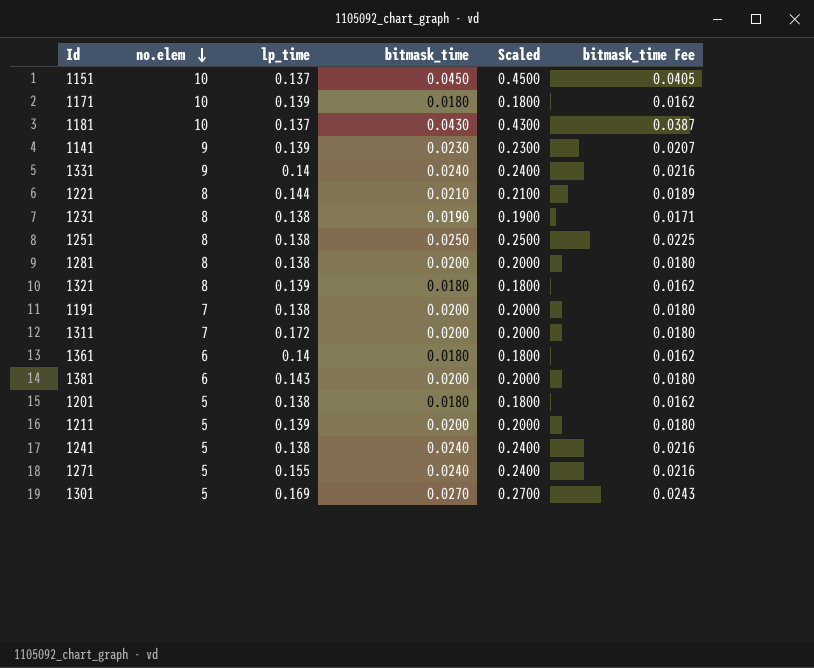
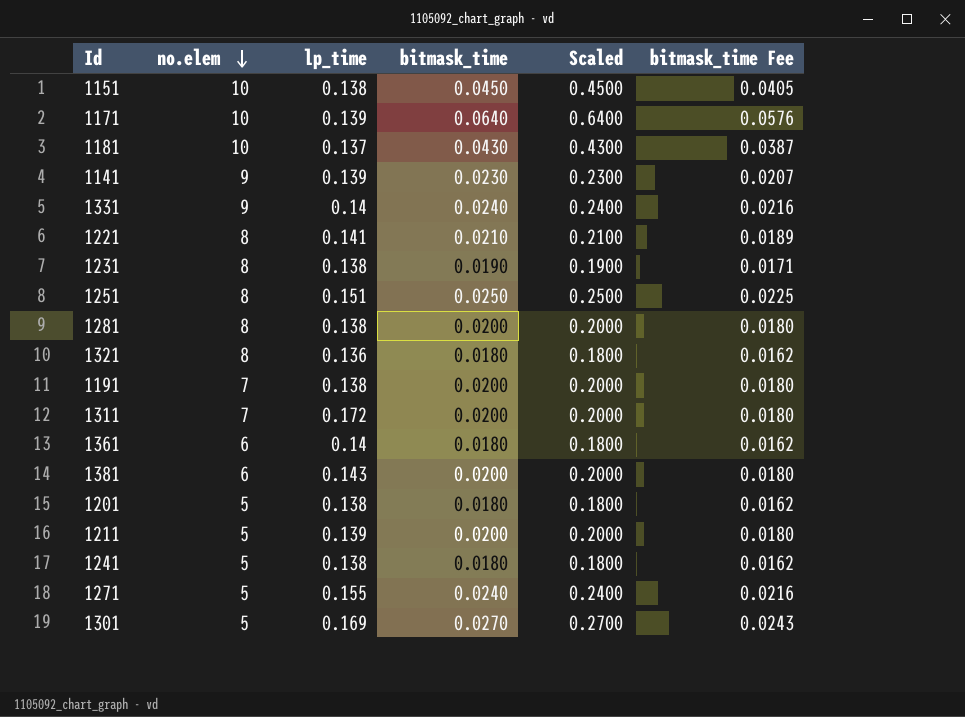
1151 | lp_time: 0.137 -> 0.138
1171 | bitmask_time: 0.0180 -> 0.0640
1171 | Scaled: 0.1800 -> 0.6400
1171 | bitmask_time Fee: 0.0162 -> 0.0576
1221 | lp_time: 0.144 -> 0.141
1251 | lp_time: 0.138 -> 0.151
1321 | lp_time: 0.139 -> 0.136
1241 | bitmask_time: 0.0240 -> 0.0180
1241 | Scaled: 0.2400 -> 0.1800
1241 | bitmask_time Fee: 0.0216 -> 0.0162

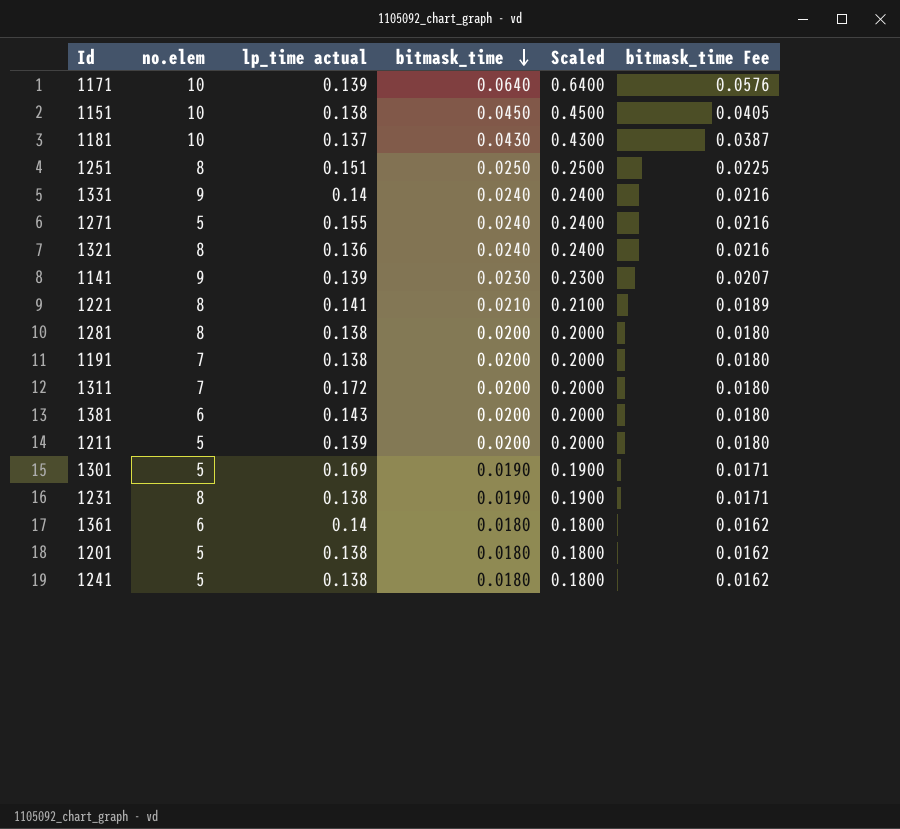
row order: no.elem descending -> bitmask_time descending
column name: lp_time -> lp_time actual
1321 | bitmask_time: 0.0180 -> 0.0240
1321 | Scaled: 0.1800 -> 0.2400
1321 | bitmask_time Fee: 0.0162 -> 0.0216
1301 | bitmask_time: 0.0270 -> 0.0190
1301 | Scaled: 0.2700 -> 0.1900
1301 | bitmask_time Fee: 0.0243 -> 0.0171

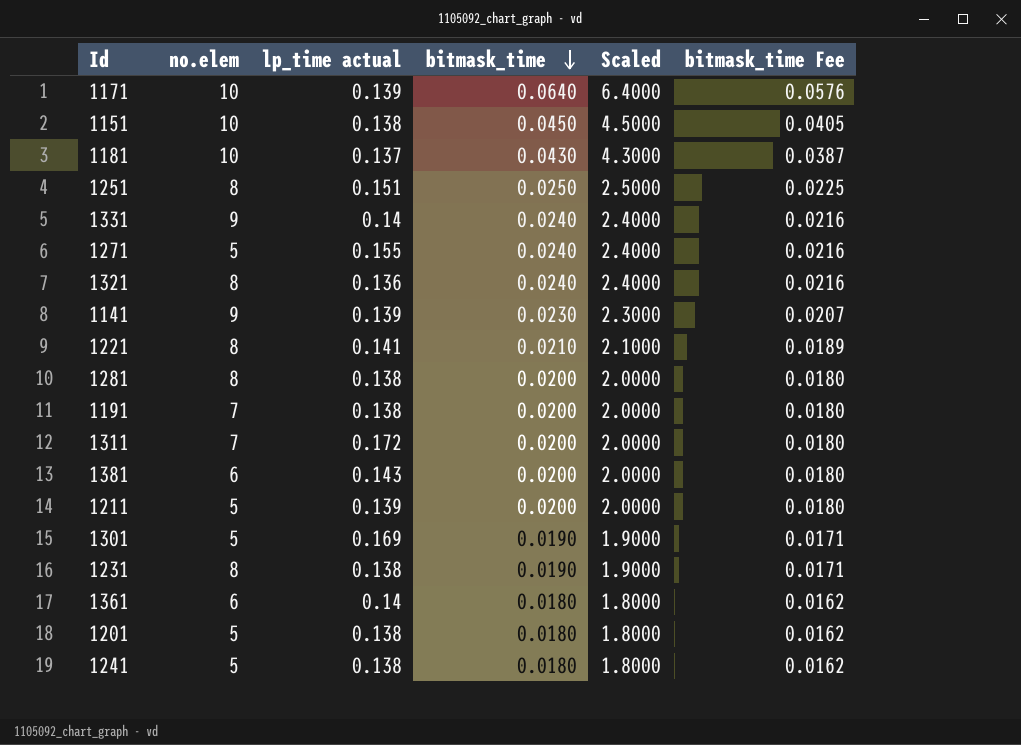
column Scaled | formula: [bitmask_time] * 10 -> [bitmask_time] * 100

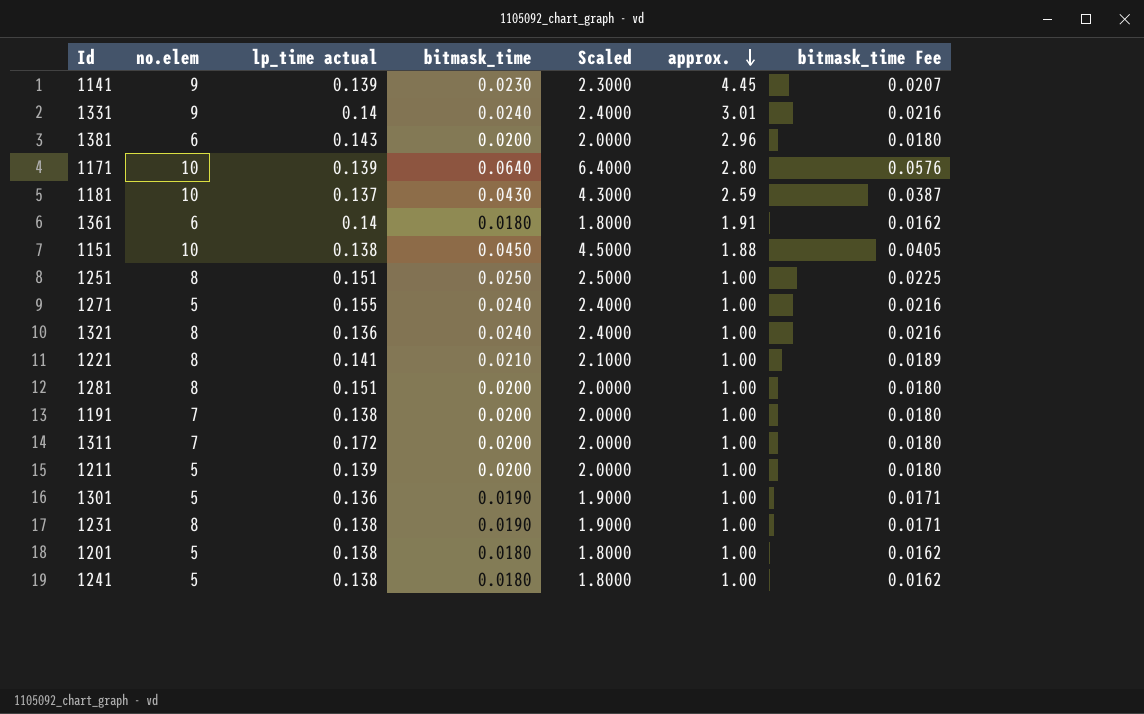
row order: bitmask_time descending -> approx. descending
column approx. | position: none -> 6
1281 | lp_time actual: 0.138 -> 0.151
1301 | lp_time actual: 0.169 -> 0.136

